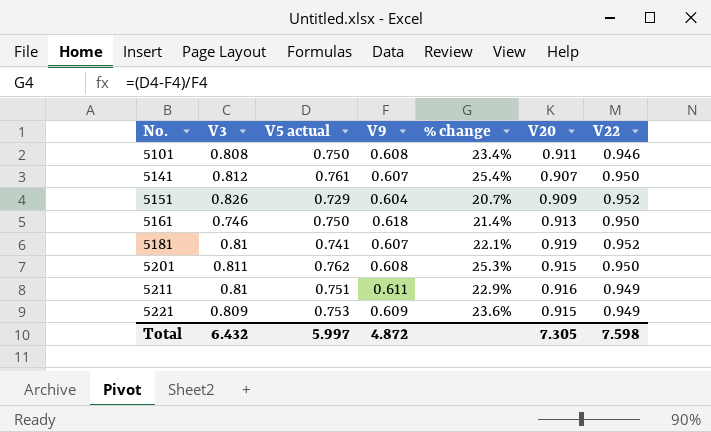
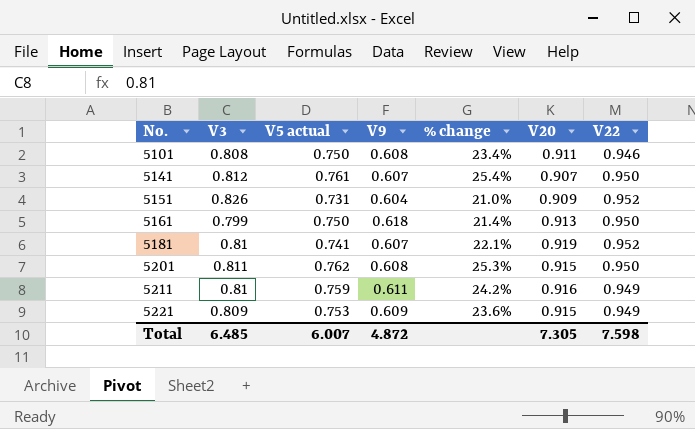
5151 | V5 actual: 0.729 -> 0.731
5151 | % change: 20.7% -> 21.0%
5161 | V3: 0.746 -> 0.799
5211 | V5 actual: 0.751 -> 0.759
5211 | % change: 22.9% -> 24.2%
Total | V3: 6.432 -> 6.485
Total | V5 actual: 5.997 -> 6.007

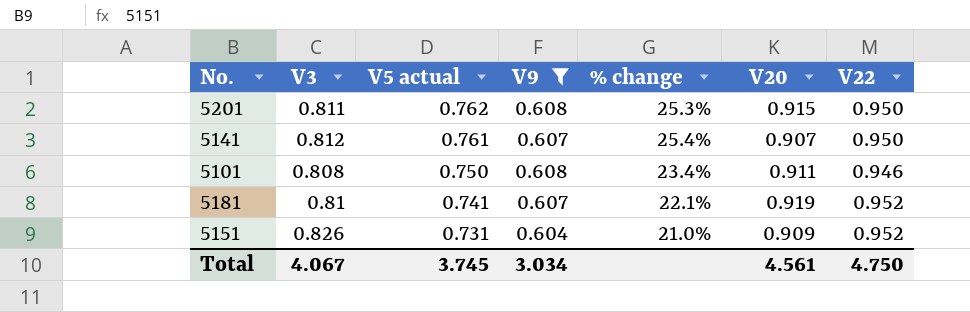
filter: none -> V9 <= 0.608
row order: No. ascending -> V5 actual descending
Total | V3: 6.485 -> 4.067
Total | V5 actual: 6.007 -> 3.745
Total | V9: 4.872 -> 3.034
Total | V20: 7.305 -> 4.561
Total | V22: 7.598 -> 4.750

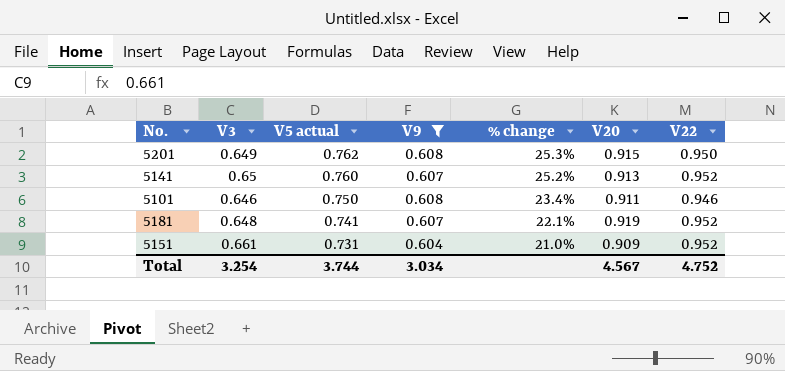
5201 | V3: 0.811 -> 0.649
5141 | V3: 0.812 -> 0.65
5141 | V5 actual: 0.761 -> 0.760
5141 | % change: 25.4% -> 25.2%
5141 | V20: 0.907 -> 0.913
5141 | V22: 0.950 -> 0.952
5101 | V3: 0.808 -> 0.646
5181 | V3: 0.81 -> 0.648
5151 | V3: 0.826 -> 0.661
Total | V3: 4.067 -> 3.254
Total | V5 actual: 3.745 -> 3.744
Total | V20: 4.561 -> 4.567
Total | V22: 4.750 -> 4.752

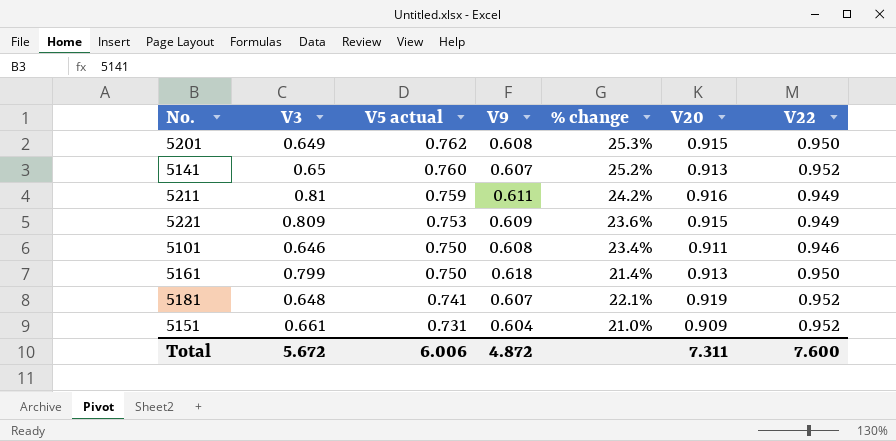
filter: V9 <= 0.608 -> none
Total | V3: 3.254 -> 5.672
Total | V5 actual: 3.744 -> 6.006
Total | V9: 3.034 -> 4.872
Total | V20: 4.567 -> 7.311
Total | V22: 4.752 -> 7.600

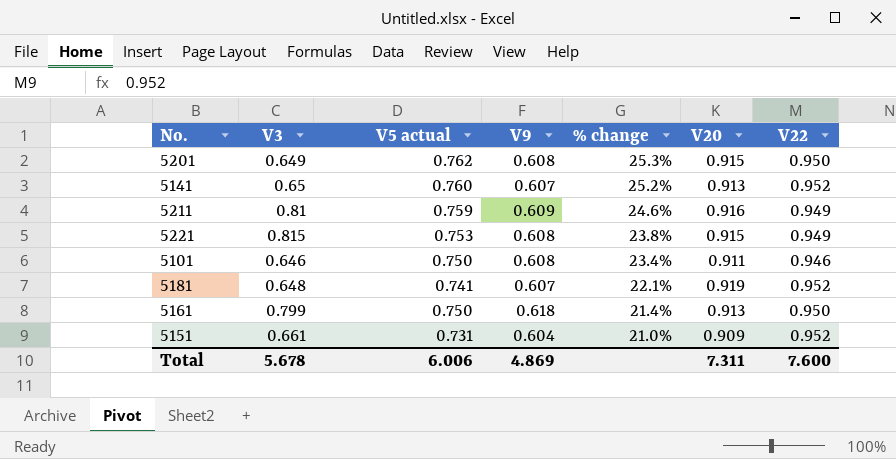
row order: V5 actual descending -> % change descending
5211 | V9: 0.611 -> 0.609
5211 | % change: 24.2% -> 24.6%
5221 | V3: 0.809 -> 0.815
5221 | V9: 0.609 -> 0.608
5221 | % change: 23.6% -> 23.8%
Total | V3: 5.672 -> 5.678
Total | V9: 4.872 -> 4.869

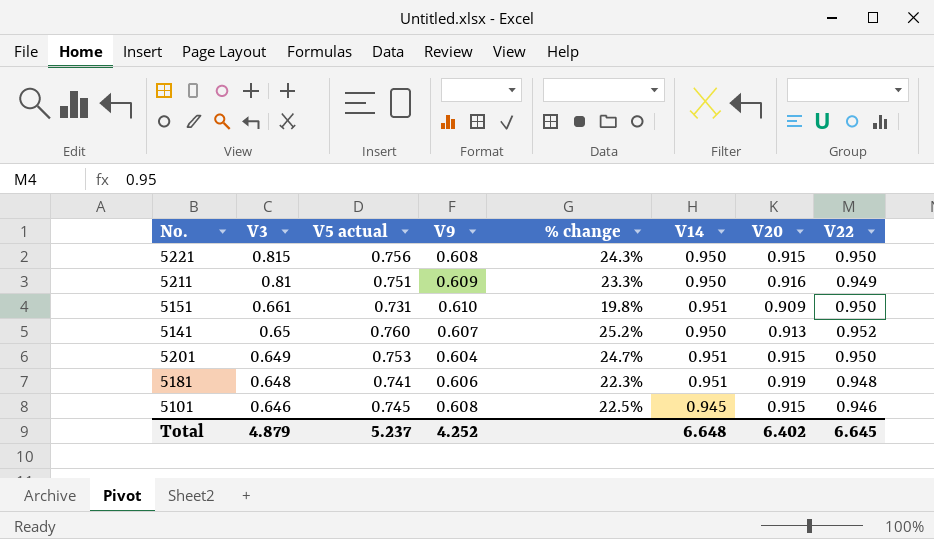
row order: % change descending -> V3 descending
column V14 | position: none -> 6
row 5161: 0.799 | 0.750 | 0.618 | 21.4% | 0.913 | 0.950 -> none
5221 | V5 actual: 0.753 -> 0.756
5221 | % change: 23.8% -> 24.3%
5221 | V22: 0.949 -> 0.950
5211 | V5 actual: 0.759 -> 0.751
5211 | % change: 24.6% -> 23.3%
5151 | V9: 0.604 -> 0.610
5151 | % change: 21.0% -> 19.8%
5151 | V22: 0.952 -> 0.950
5201 | V5 actual: 0.762 -> 0.753
5201 | V9: 0.608 -> 0.604
5201 | % change: 25.3% -> 24.7%
5181 | V9: 0.607 -> 0.606
5181 | % change: 22.1% -> 22.3%
5181 | V22: 0.952 -> 0.948
5101 | V5 actual: 0.750 -> 0.745
5101 | % change: 23.4% -> 22.5%
5101 | V20: 0.911 -> 0.915
Total | V3: 5.678 -> 4.879
Total | V5 actual: 6.006 -> 5.237
Total | V9: 4.869 -> 4.252
Total | V20: 7.311 -> 6.402
Total | V22: 7.600 -> 6.645

